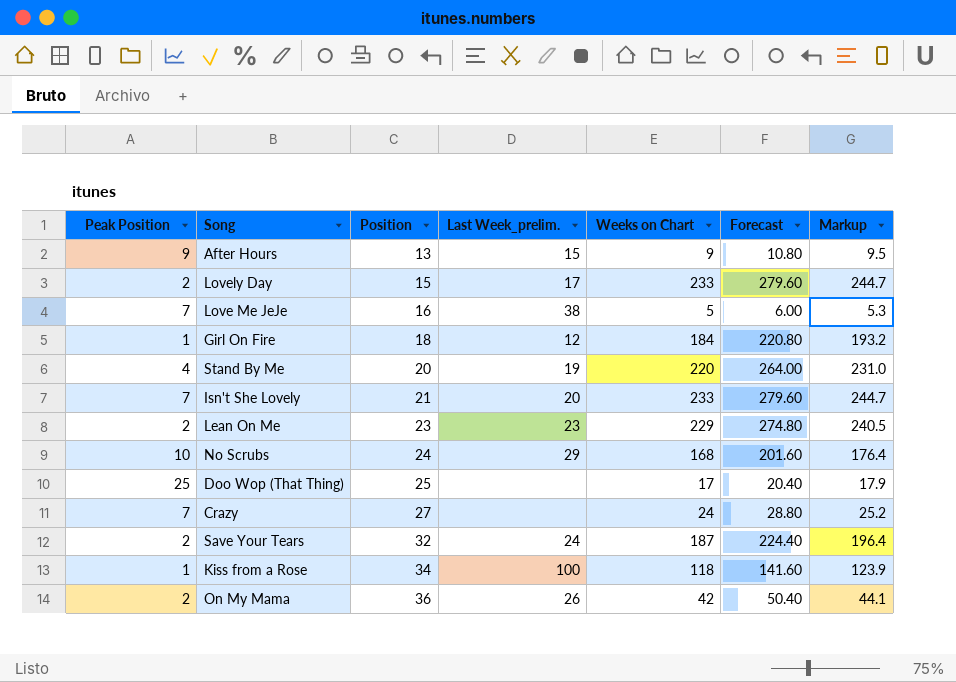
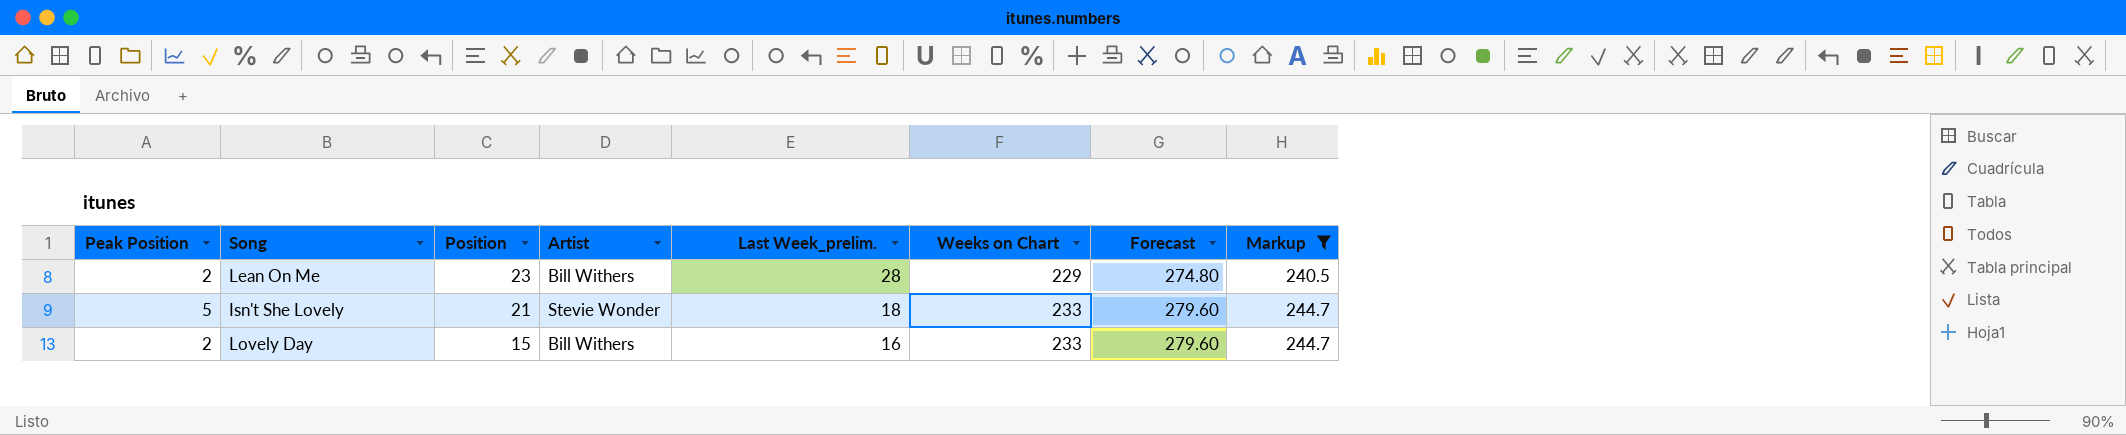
filter: none -> Markup >= 240.5
row order: Position ascending -> Position descending
column Artist | position: none -> 4
Lean On Me | Last Week_prelim.: 23 -> 28
Isn't She Lovely | Peak Position: 7 -> 5
Isn't She Lovely | Last Week_prelim.: 20 -> 18
Lovely Day | Last Week_prelim.: 17 -> 16

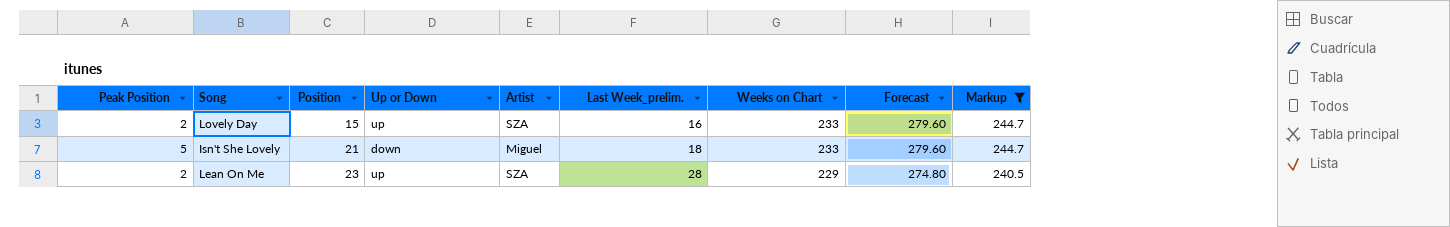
row order: Position descending -> Position ascending
column Up or Down | position: none -> 4
Lovely Day | Artist: Bill Withers -> SZA
Isn't She Lovely | Artist: Stevie Wonder -> Miguel
Lean On Me | Artist: Bill Withers -> SZA

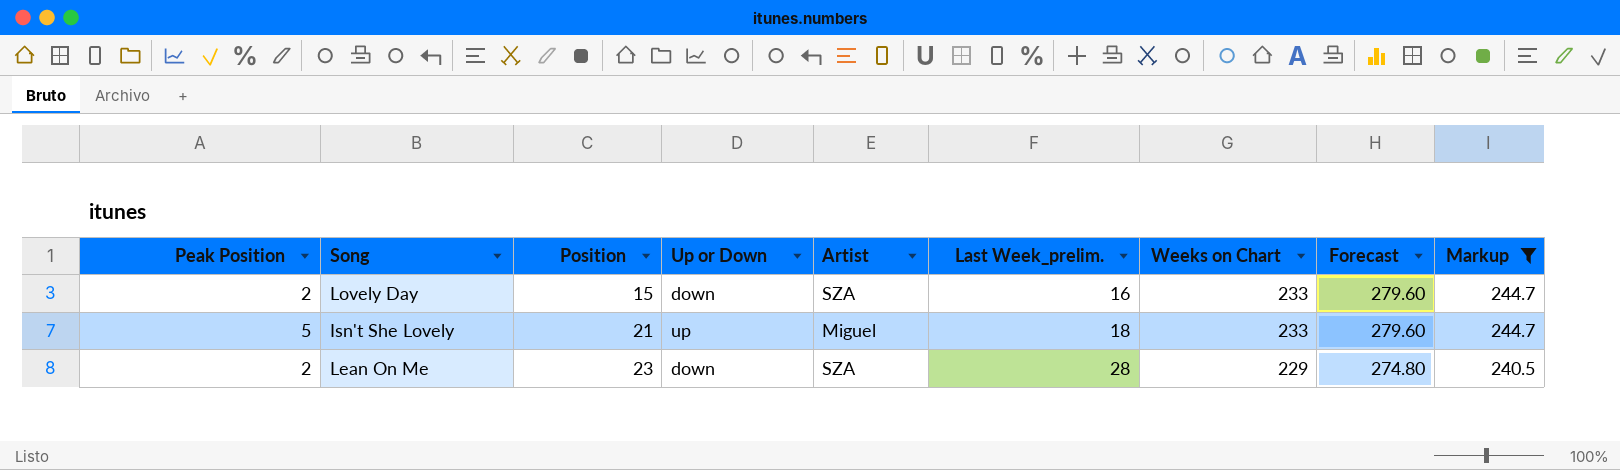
Lovely Day | Up or Down: up -> down
Isn't She Lovely | Up or Down: down -> up
Lean On Me | Up or Down: up -> down

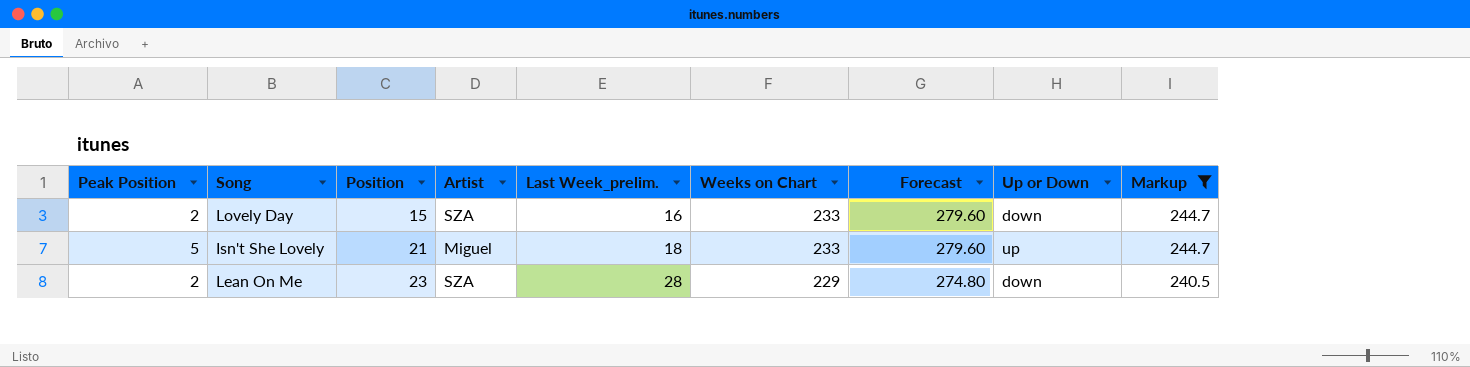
column Up or Down | position: 4 -> 8

